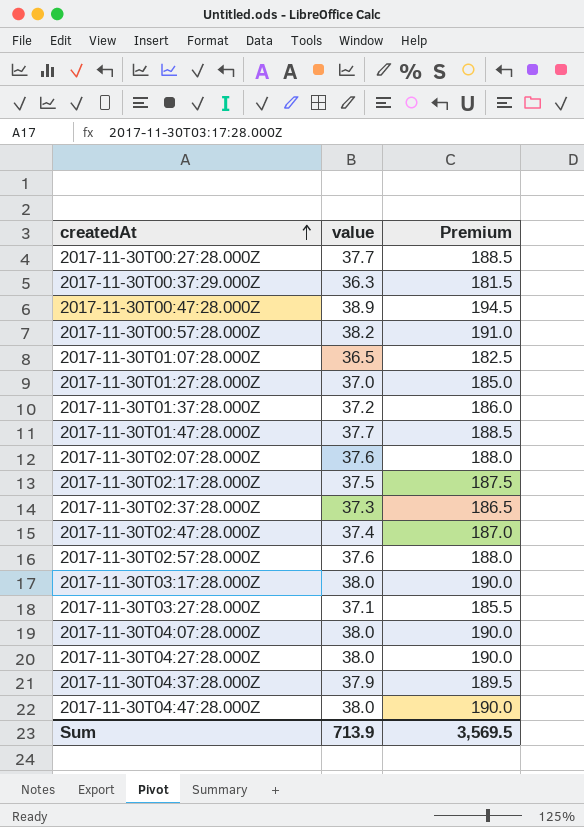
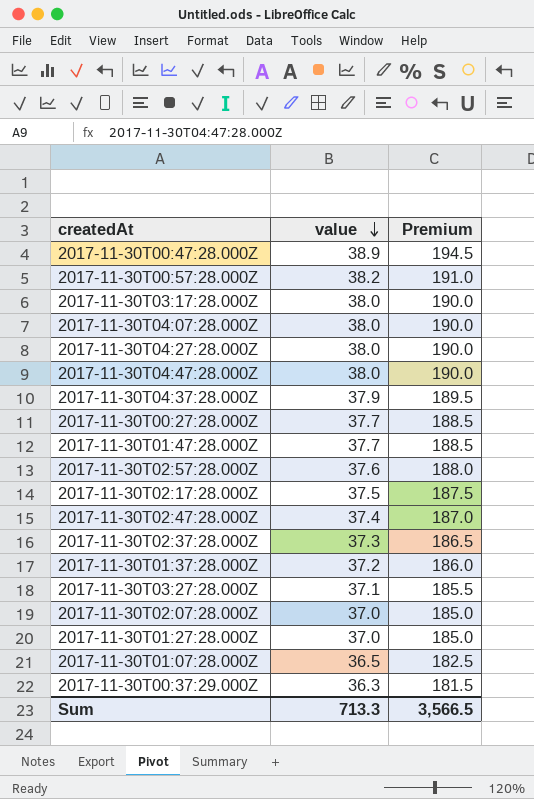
row order: createdAt ascending -> value descending
2017-11-30T02:07:28.000Z | value: 37.6 -> 37.0
2017-11-30T02:07:28.000Z | Premium: 188.0 -> 185.0
Sum | value: 713.9 -> 713.3
Sum | Premium: 3,569.5 -> 3,566.5

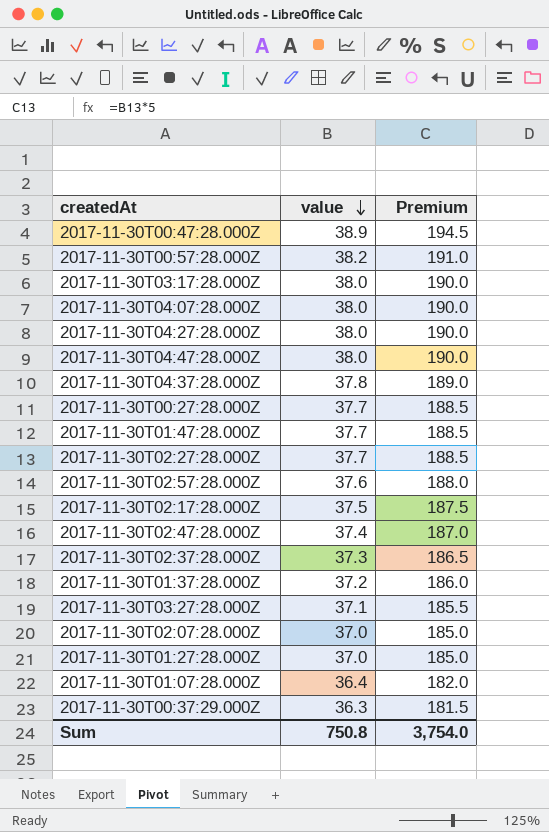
2017-11-30T04:37:28.000Z | value: 37.9 -> 37.8
2017-11-30T04:37:28.000Z | Premium: 189.5 -> 189.0
row 2017-11-30T02:27:28.000Z: none -> 37.7 | 188.5
2017-11-30T01:07:28.000Z | value: 36.5 -> 36.4
2017-11-30T01:07:28.000Z | Premium: 182.5 -> 182.0
Sum | value: 713.3 -> 750.8
Sum | Premium: 3,566.5 -> 3,754.0

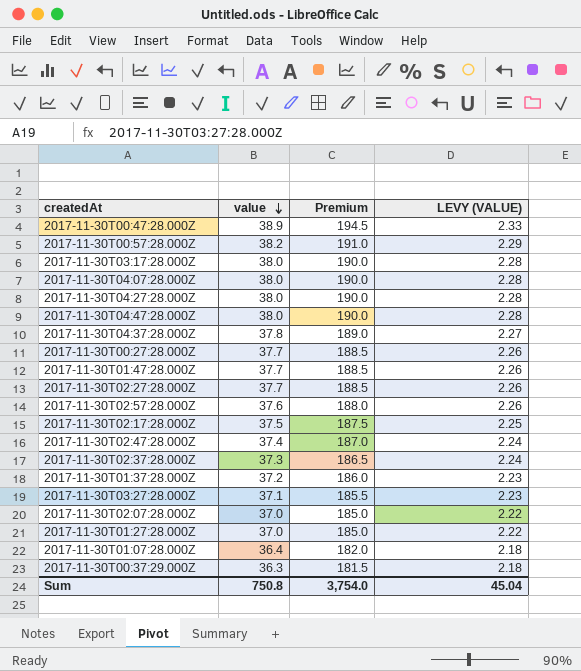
column LEVY (VALUE) | formula: none -> [value] * 0.06

